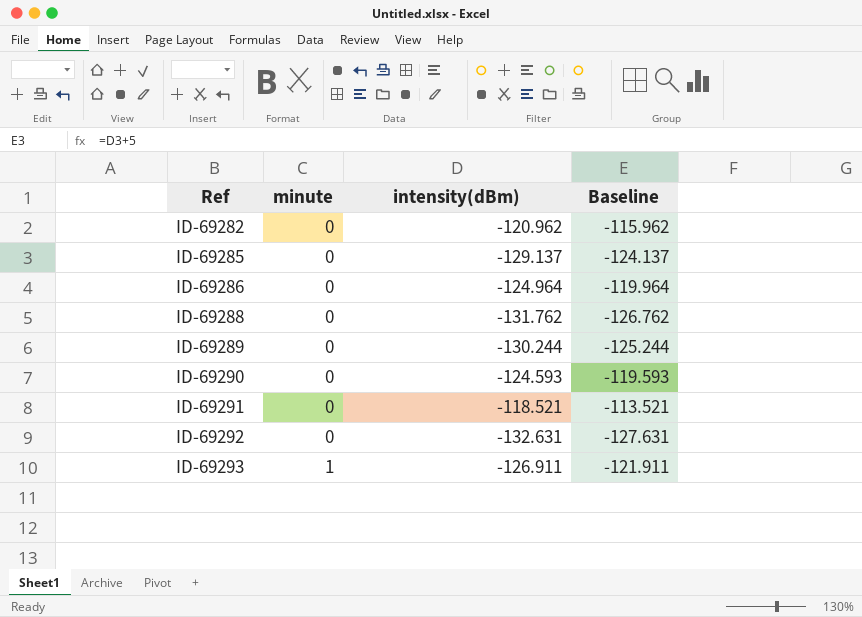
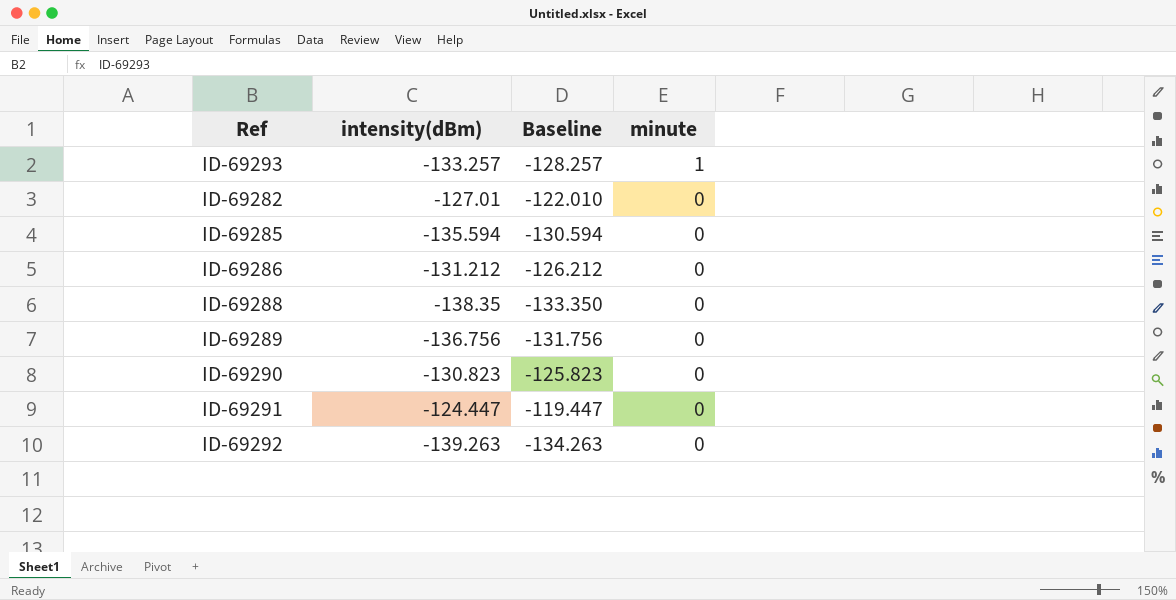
row order: Ref ascending -> minute descending
column minute | position: 2 -> 4
ID-69293 | intensity(dBm): -126.911 -> -133.257
ID-69293 | Baseline: -121.911 -> -128.257
ID-69282 | intensity(dBm): -120.962 -> -127.01
ID-69282 | Baseline: -115.962 -> -122.010
ID-69285 | intensity(dBm): -129.137 -> -135.594
ID-69285 | Baseline: -124.137 -> -130.594
ID-69286 | intensity(dBm): -124.964 -> -131.212
ID-69286 | Baseline: -119.964 -> -126.212
ID-69288 | intensity(dBm): -131.762 -> -138.35
ID-69288 | Baseline: -126.762 -> -133.350
ID-69289 | intensity(dBm): -130.244 -> -136.756
ID-69289 | Baseline: -125.244 -> -131.756
ID-69290 | intensity(dBm): -124.593 -> -130.823
ID-69290 | Baseline: -119.593 -> -125.823
ID-69291 | intensity(dBm): -118.521 -> -124.447
ID-69291 | Baseline: -113.521 -> -119.447
ID-69292 | intensity(dBm): -132.631 -> -139.263
ID-69292 | Baseline: -127.631 -> -134.263

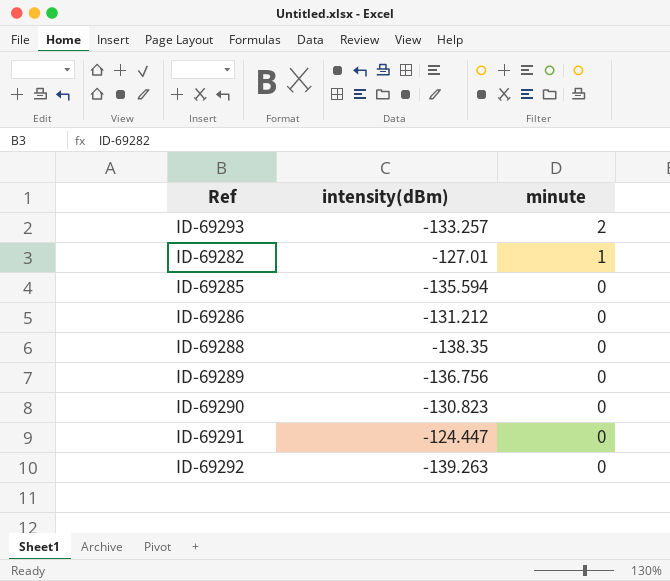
column Baseline | formula: [intensity(dBm)] + 5 -> none
ID-69293 | minute: 1 -> 2
ID-69282 | minute: 0 -> 1

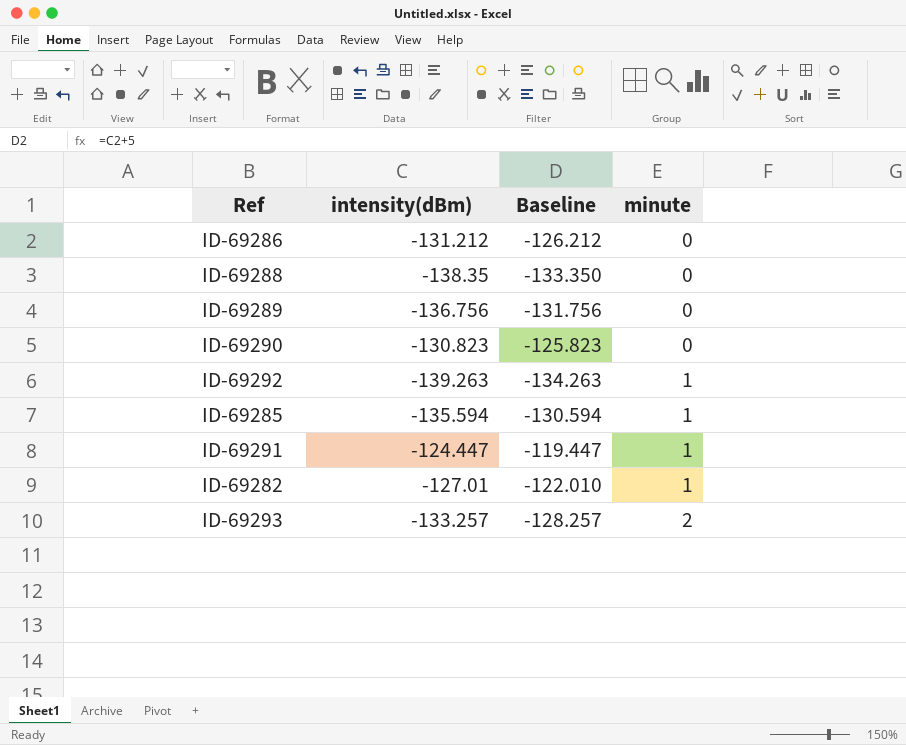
row order: minute descending -> minute ascending
column Baseline | formula: none -> [intensity(dBm)] + 5
ID-69292 | minute: 0 -> 1
ID-69285 | minute: 0 -> 1
ID-69291 | minute: 0 -> 1

